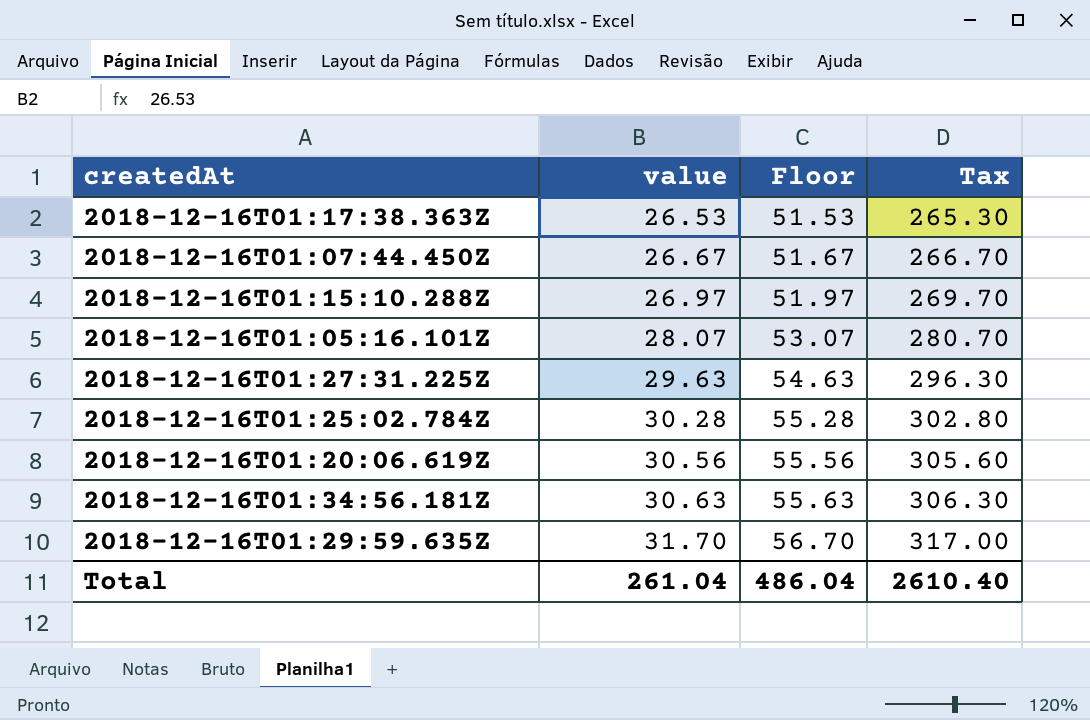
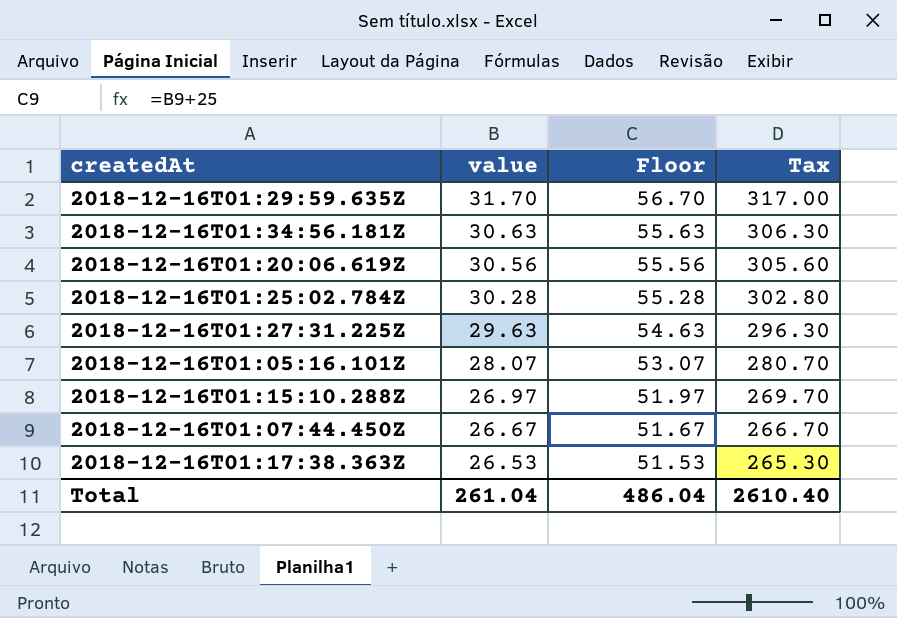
row order: value ascending -> value descending

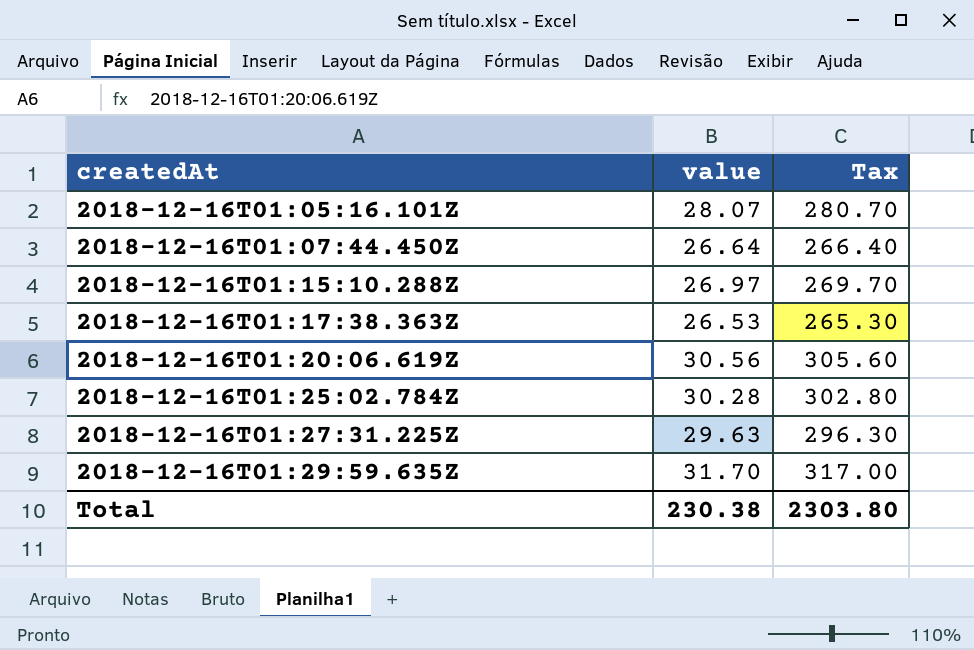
row order: value descending -> createdAt ascending
column Floor | formula: [value] + 25 -> none
row 2018-12-16T01:34:56.181Z: 30.63 | 55.63 | 306.30 -> none
2018-12-16T01:07:44.450Z | value: 26.67 -> 26.64
2018-12-16T01:07:44.450Z | Tax: 266.70 -> 266.40
Total | value: 261.04 -> 230.38
Total | Tax: 2610.40 -> 2303.80

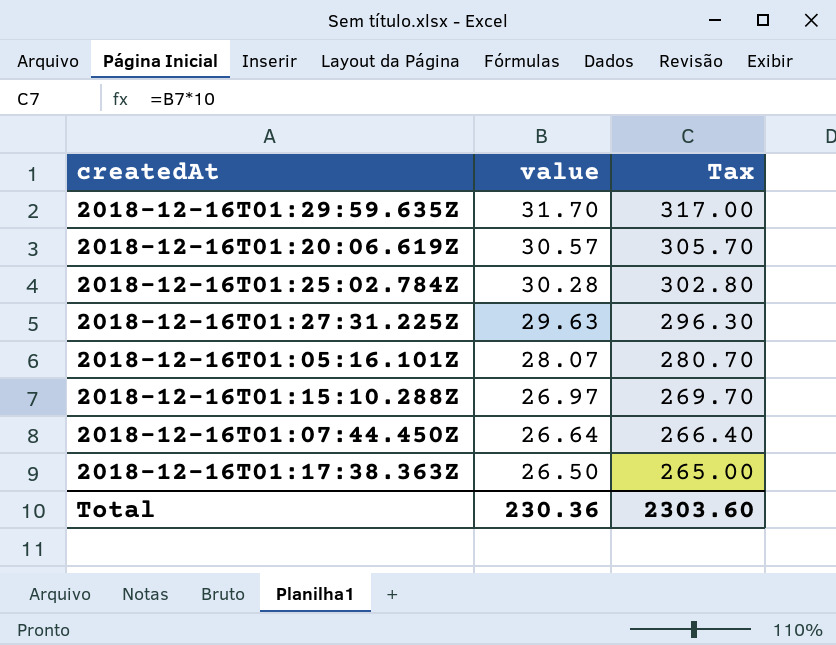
row order: createdAt ascending -> value descending
2018-12-16T01:20:06.619Z | value: 30.56 -> 30.57
2018-12-16T01:20:06.619Z | Tax: 305.60 -> 305.70
2018-12-16T01:17:38.363Z | value: 26.53 -> 26.50
2018-12-16T01:17:38.363Z | Tax: 265.30 -> 265.00
Total | value: 230.38 -> 230.36
Total | Tax: 2303.80 -> 2303.60

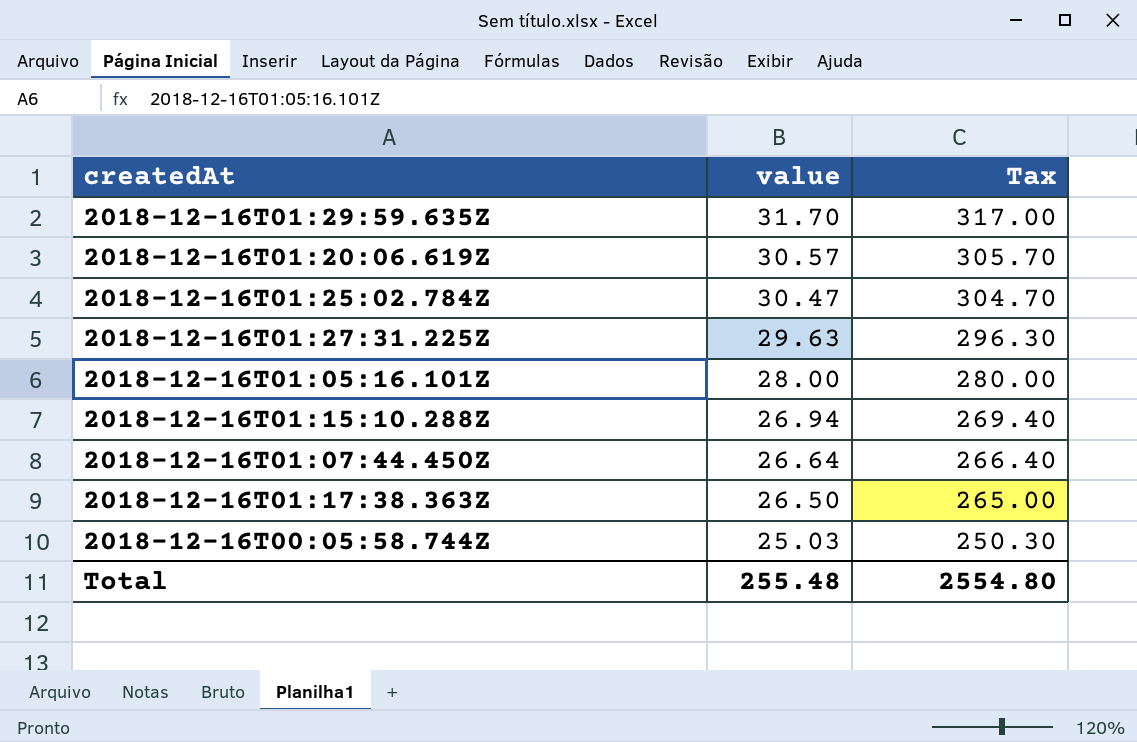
2018-12-16T01:25:02.784Z | value: 30.28 -> 30.47
2018-12-16T01:25:02.784Z | Tax: 302.80 -> 304.70
2018-12-16T01:05:16.101Z | value: 28.07 -> 28.00
2018-12-16T01:05:16.101Z | Tax: 280.70 -> 280.00
2018-12-16T01:15:10.288Z | value: 26.97 -> 26.94
2018-12-16T01:15:10.288Z | Tax: 269.70 -> 269.40
row 2018-12-16T00:05:58.744Z: none -> 25.03 | 250.30
Total | value: 230.36 -> 255.48
Total | Tax: 2303.60 -> 2554.80

